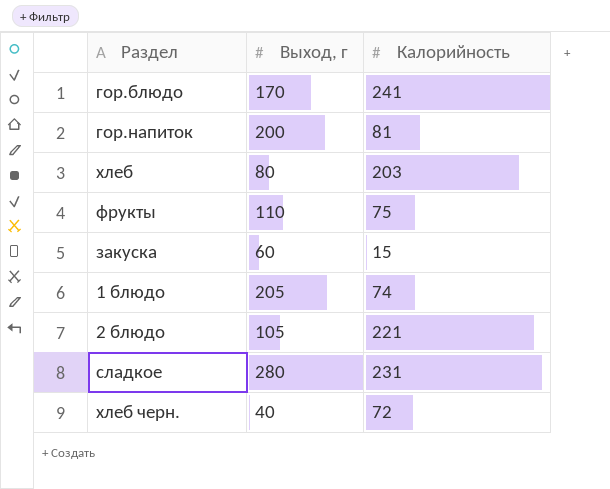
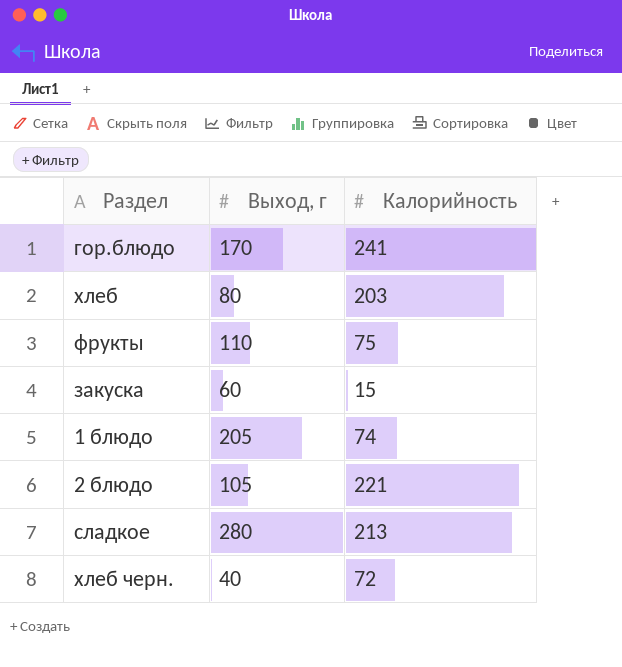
row гор.напиток: 200 | 81 -> none
сладкое | Калорийность: 231 -> 213

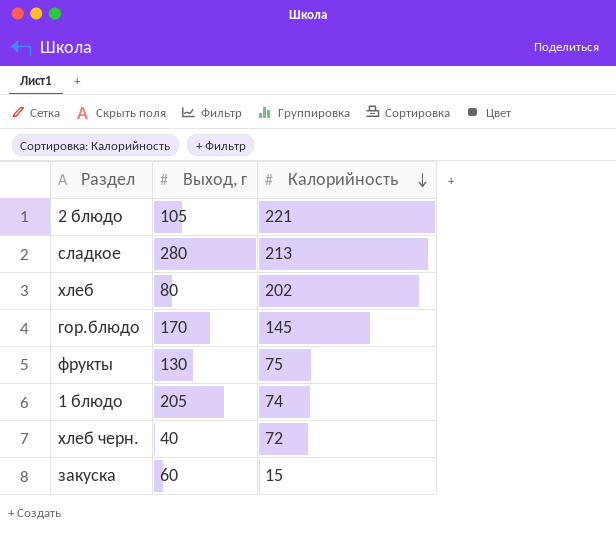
row order: none -> Калорийность descending
хлеб | Калорийность: 203 -> 202
гор.блюдо | Калорийность: 241 -> 145
фрукты | Выход, г: 110 -> 130

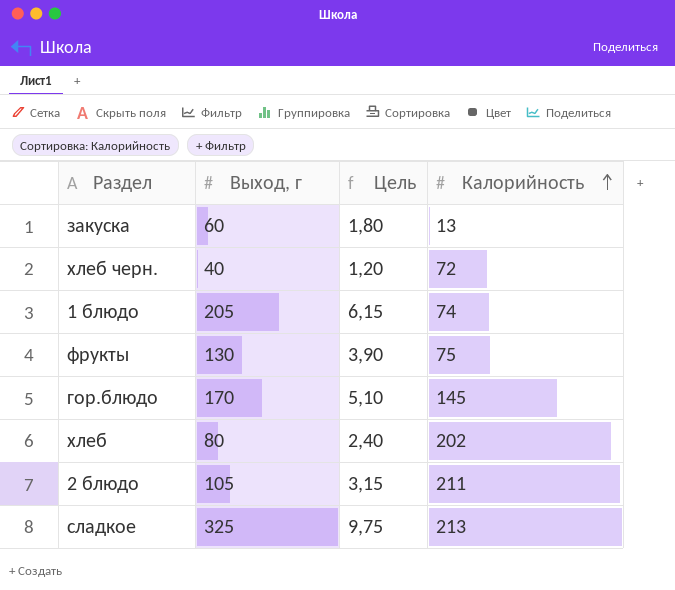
row order: Калорийность descending -> Калорийность ascending
column Цель | formula: none -> [Выход, г] * 0,03
закуска | Калорийность: 15 -> 13
2 блюдо | Калорийность: 221 -> 211
сладкое | Выход, г: 280 -> 325

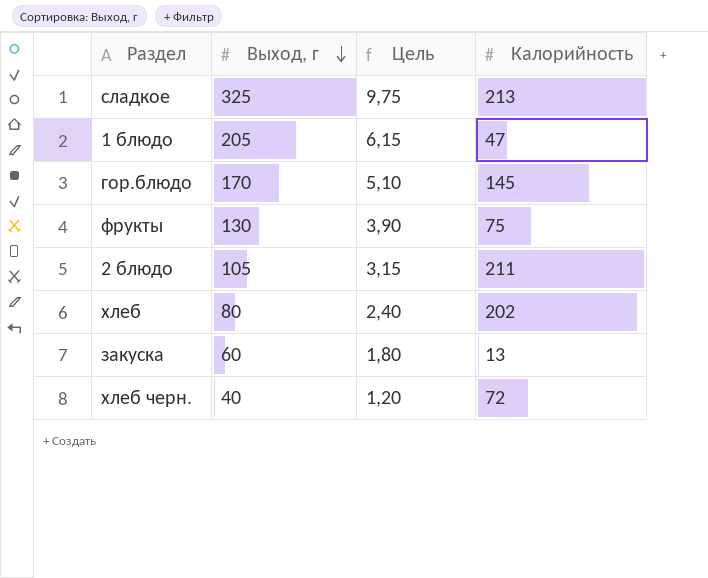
row order: Калорийность ascending -> Выход, г descending
1 блюдо | Калорийность: 74 -> 47

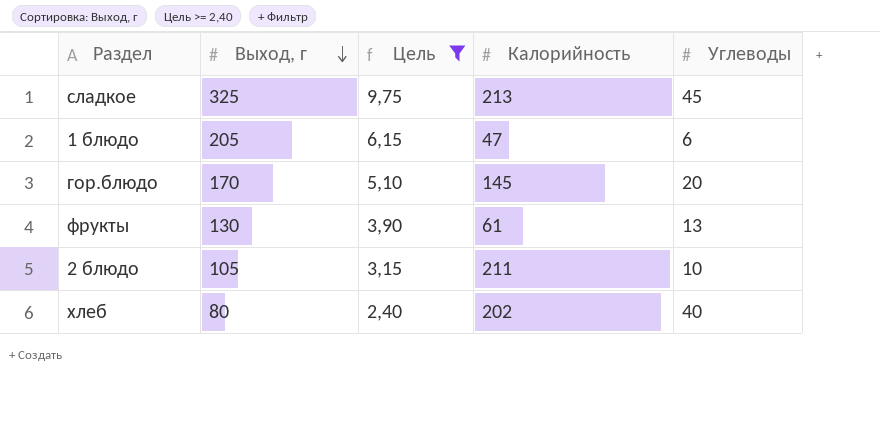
filter: none -> Цель >= 2,40
column Углеводы | position: none -> 5
фрукты | Калорийность: 75 -> 61

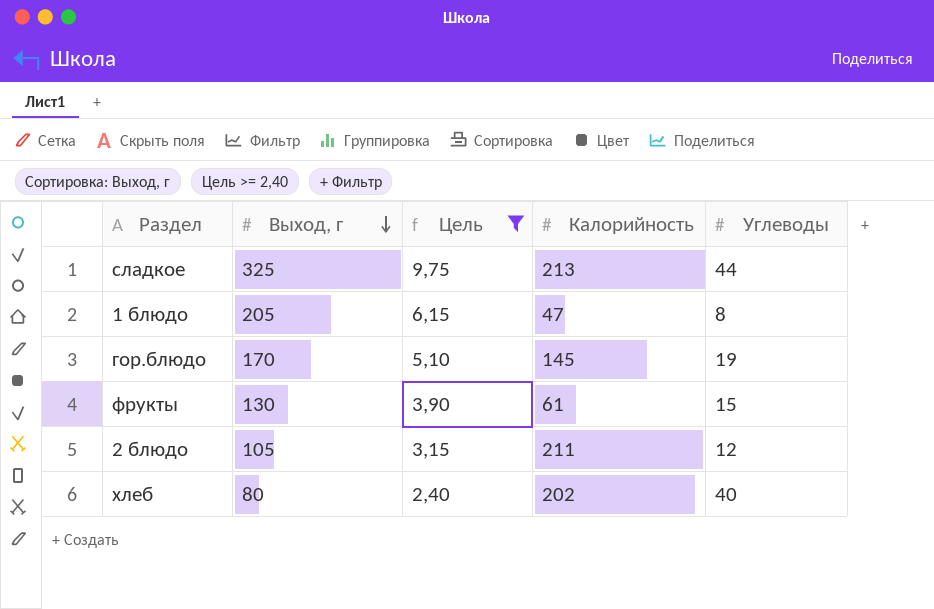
сладкое | Углеводы: 45 -> 44
1 блюдо | Углеводы: 6 -> 8
гор.блюдо | Углеводы: 20 -> 19
фрукты | Углеводы: 13 -> 15
2 блюдо | Углеводы: 10 -> 12

